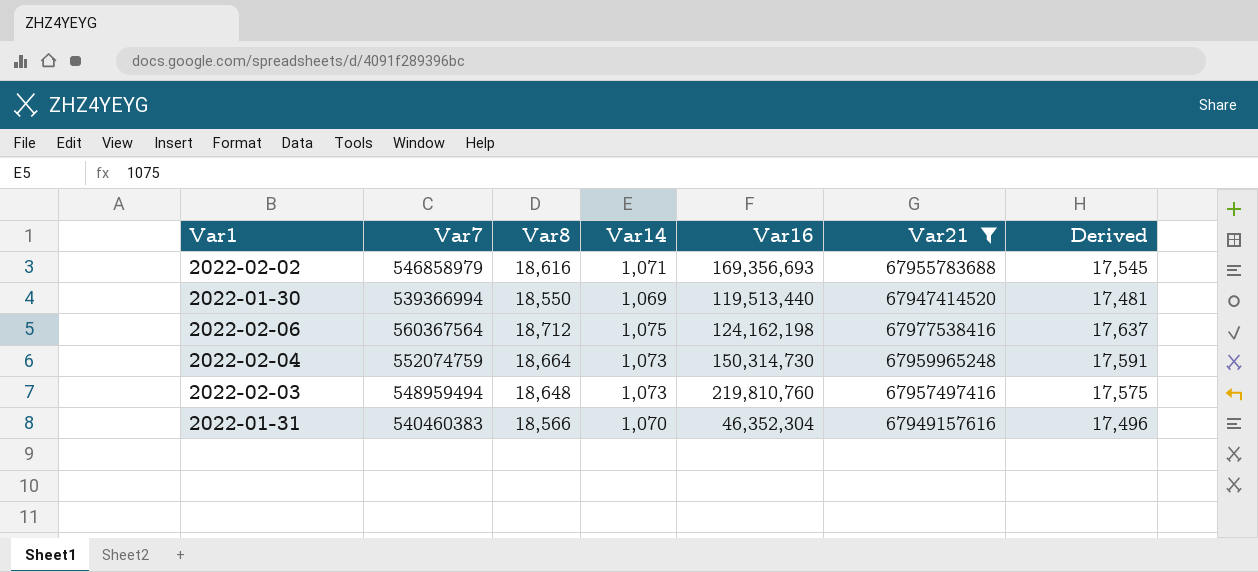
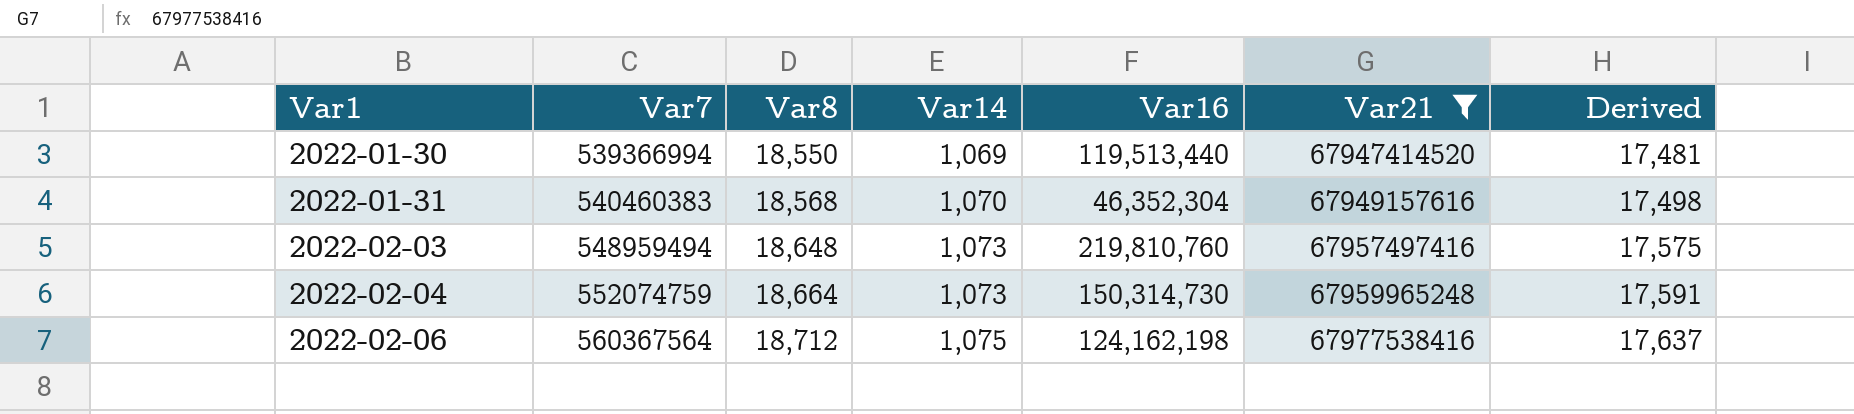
row order: none -> Var1 ascending
row 2022-02-02: 546858979 | 18,616 | 1,071 | 169,356,693 | 67955783688 | 17,545 -> none
2022-01-31 | Var8: 18,566 -> 18,568
2022-01-31 | Derived: 17,496 -> 17,498

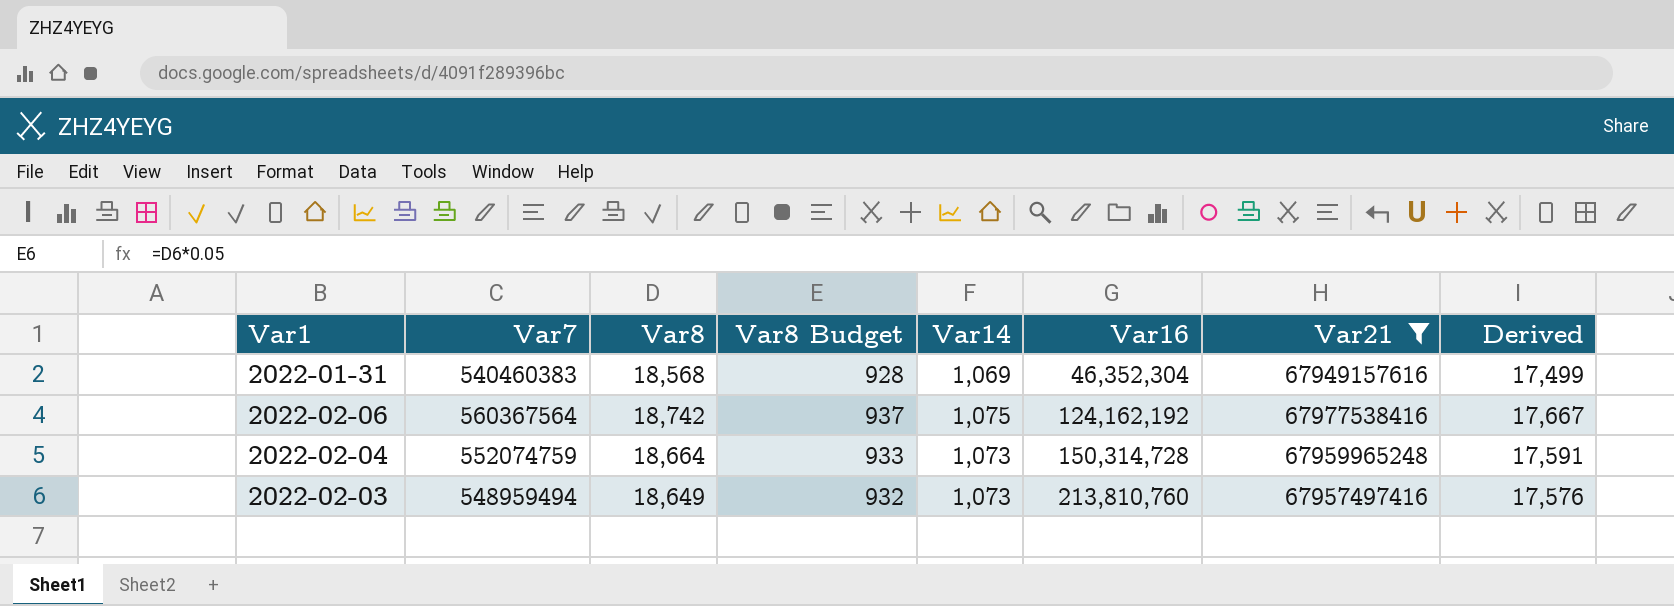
row order: Var1 ascending -> Var16 ascending
column Var8 Budget | formula: none -> [Var8] * 0.05
row 2022-01-30: 539366994 | 18,550 | 1,069 | 119,513,440 | 67947414520 | 17,481 -> none
2022-01-31 | Var14: 1,070 -> 1,069
2022-01-31 | Derived: 17,498 -> 17,499
2022-02-06 | Var8: 18,712 -> 18,742
2022-02-06 | Var16: 124,162,198 -> 124,162,192
2022-02-06 | Derived: 17,637 -> 17,667
2022-02-04 | Var16: 150,314,730 -> 150,314,728
2022-02-03 | Var8: 18,648 -> 18,649
2022-02-03 | Var16: 219,810,760 -> 213,810,760
2022-02-03 | Derived: 17,575 -> 17,576

